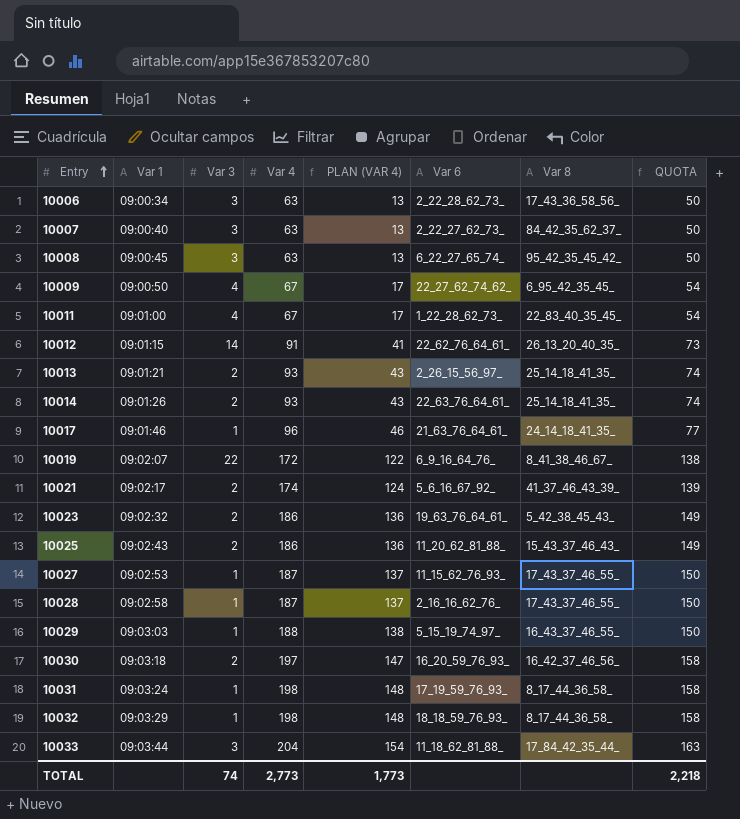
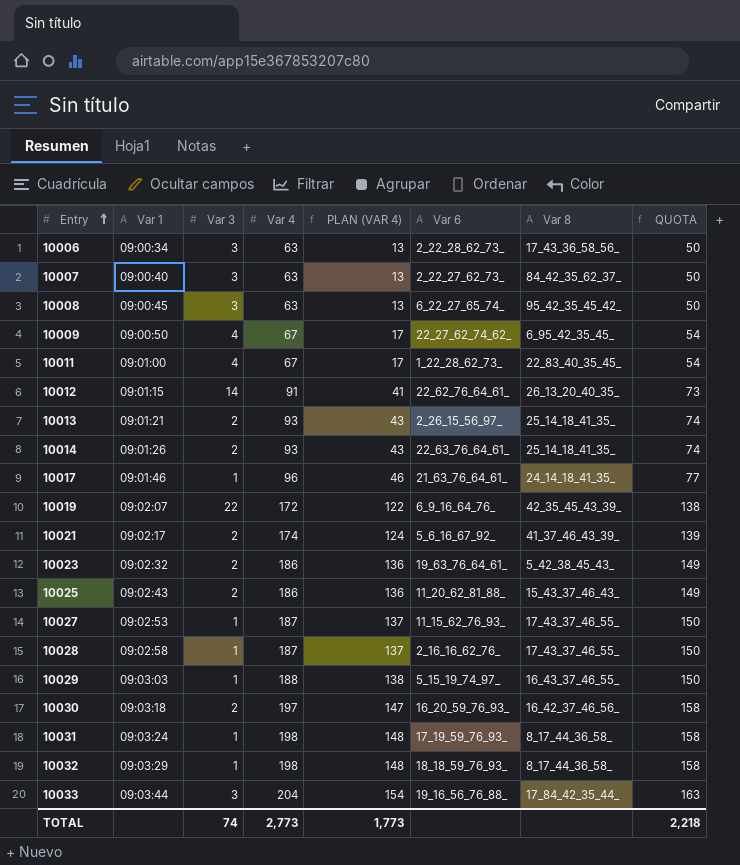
10019 | Var 8: 8_41_38_46_67_ -> 42_35_45_43_39_
10033 | Var 6: 11_18_62_81_88_ -> 19_16_56_76_88_

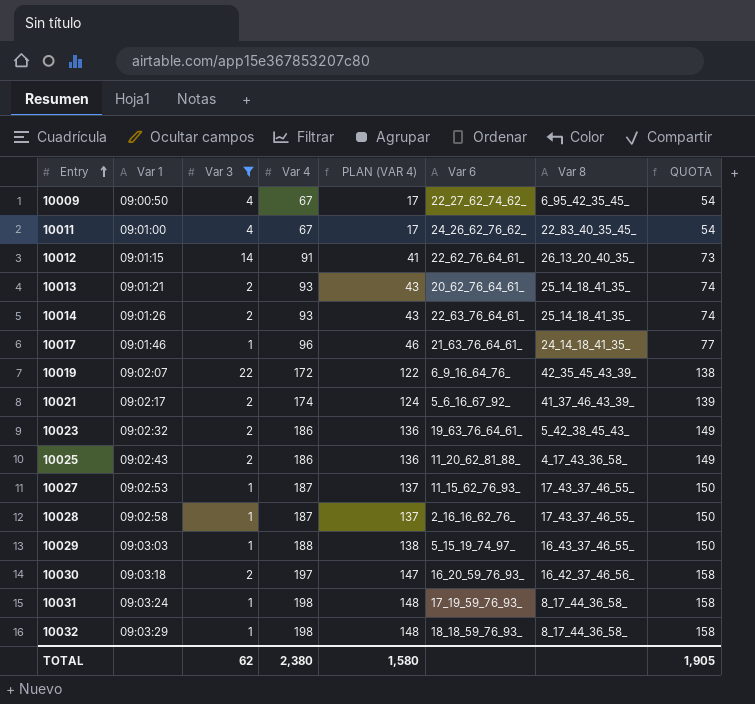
filter: none -> Var 3 != 3
10011 | Var 6: 1_22_28_62_73_ -> 24_26_62_76_62_
10013 | Var 6: 2_26_15_56_97_ -> 20_62_76_64_61_
10025 | Var 8: 15_43_37_46_43_ -> 4_17_43_36_58_
TOTAL | Var 3: 74 -> 62
TOTAL | Var 4: 2,773 -> 2,380
TOTAL | PLAN (VAR 4): 1,773 -> 1,580
TOTAL | QUOTA: 2,218 -> 1,905

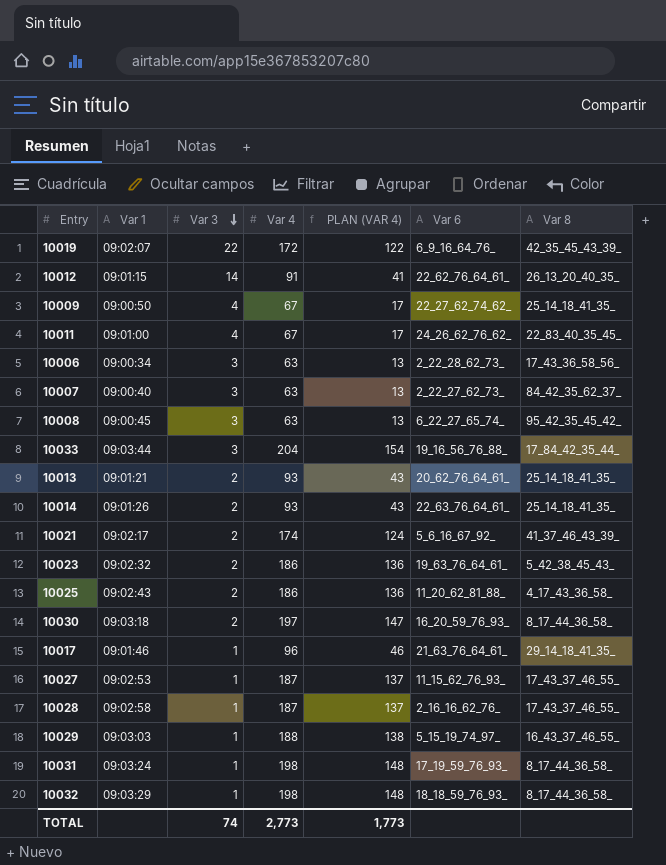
filter: Var 3 != 3 -> none
row order: Entry ascending -> Var 3 descending
column QUOTA | formula: [Var 4] * 0.8 -> none
10009 | Var 8: 6_95_42_35_45_ -> 25_14_18_41_35_
10030 | Var 8: 16_42_37_46_56_ -> 8_17_44_36_58_
10017 | Var 8: 24_14_18_41_35_ -> 29_14_18_41_35_
TOTAL | Var 3: 62 -> 74
TOTAL | Var 4: 2,380 -> 2,773
TOTAL | PLAN (VAR 4): 1,580 -> 1,773

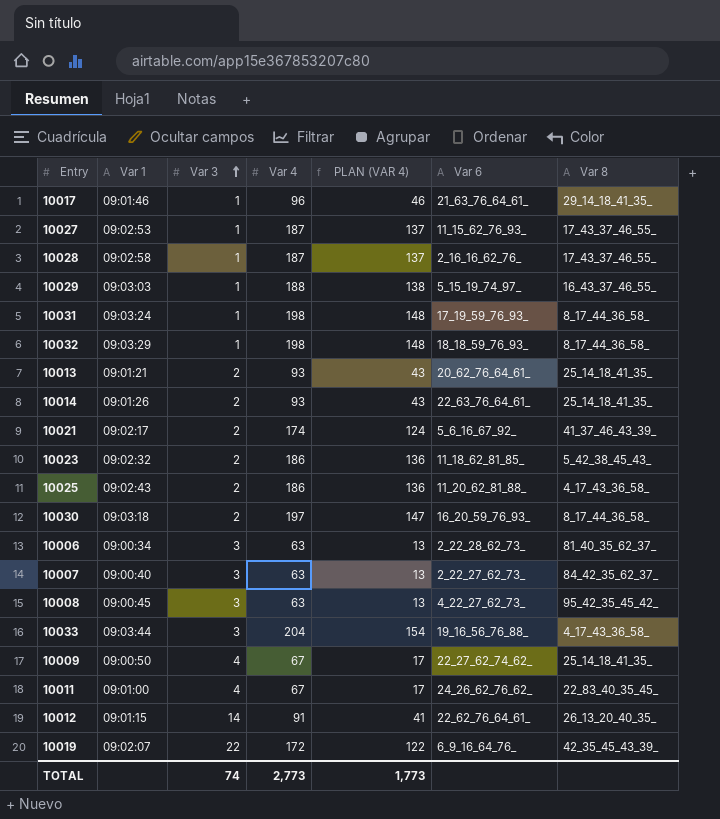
row order: Var 3 descending -> Var 3 ascending
10023 | Var 6: 19_63_76_64_61_ -> 11_18_62_81_85_
10006 | Var 8: 17_43_36_58_56_ -> 81_40_35_62_37_
10008 | Var 6: 6_22_27_65_74_ -> 4_22_27_62_73_
10033 | Var 8: 17_84_42_35_44_ -> 4_17_43_36_58_

